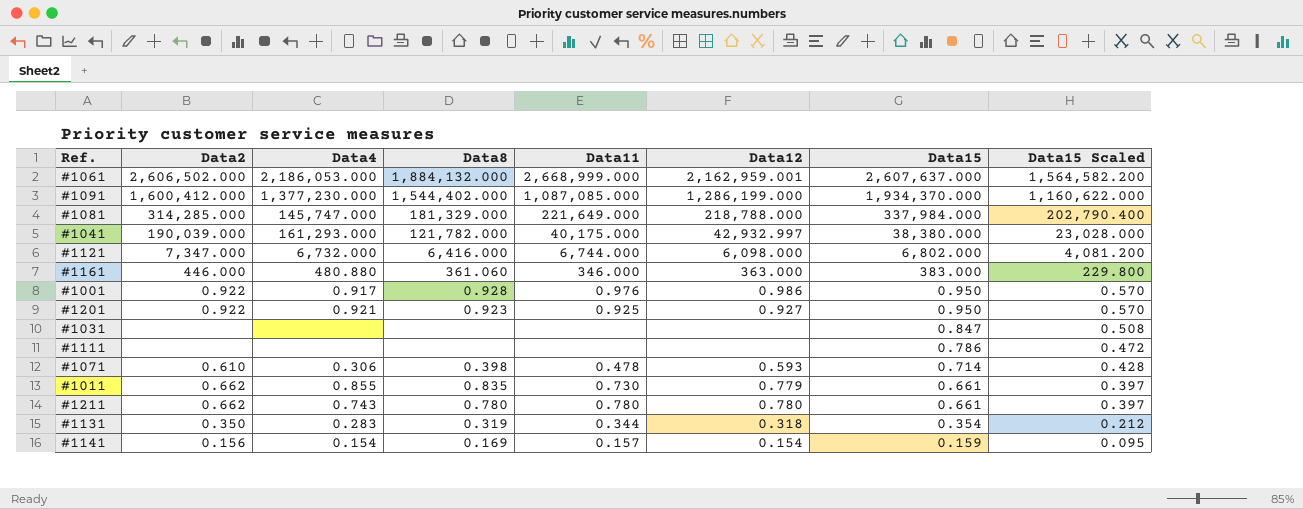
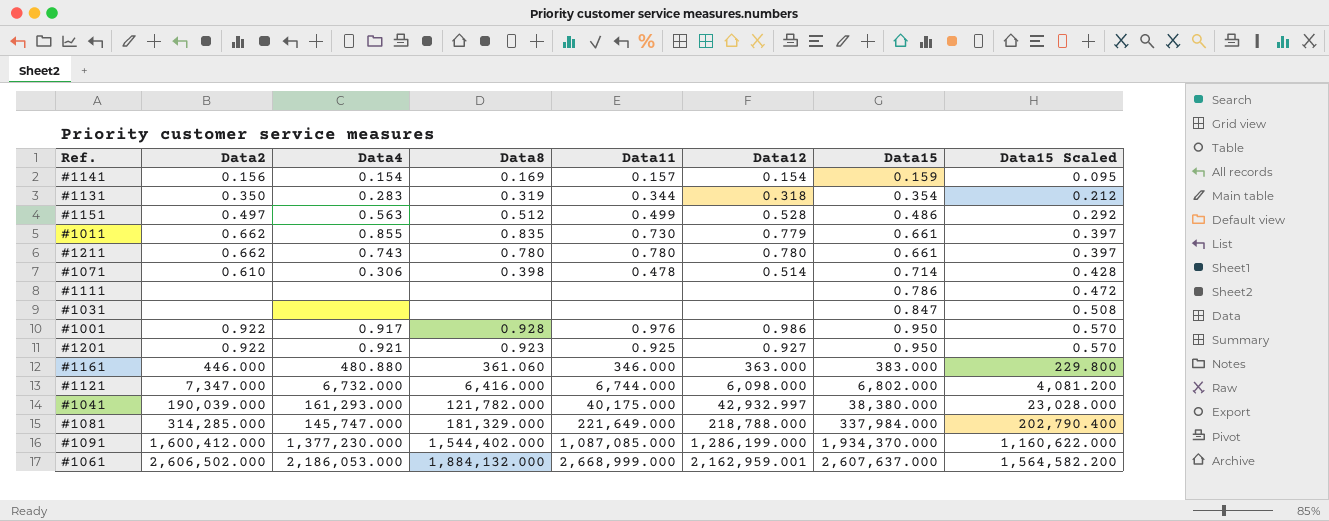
row order: Data15 descending -> Data15 ascending
row #1151: none -> 0.497 | 0.563 | 0.512 | 0.499 | 0.528 | 0.486 | 0.292
#1071 | Data12: 0.593 -> 0.514

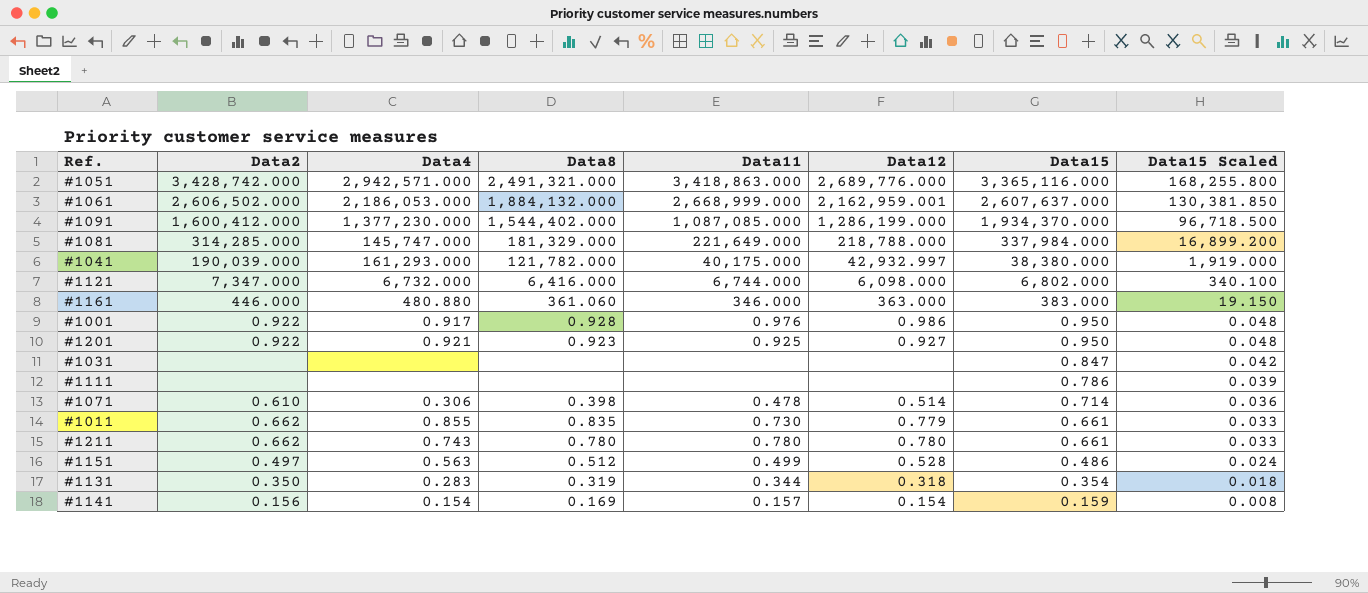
row order: Data15 ascending -> Data15 descending
column Data15 Scaled | formula: [Data15] * 0.6 -> [Data15] * 0.05
row #1051: none -> 3,428,742.000 | 2,942,571.000 | 2,491,321.000 | 3,418,863.000 | 2,689,776.000 | 3,365,116.000 | 168,255.800

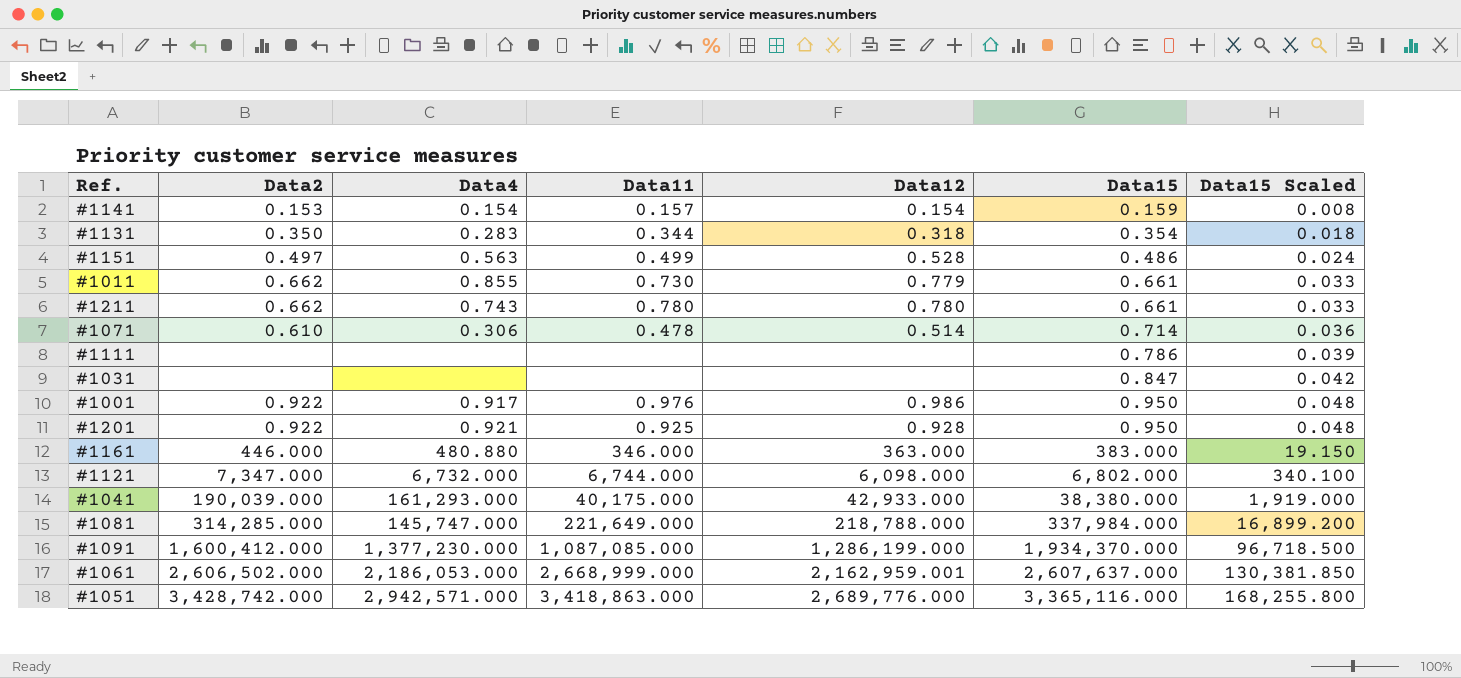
row order: Data15 descending -> Data15 ascending
column Data8 | position: 4 -> none
#1141 | Data2: 0.156 -> 0.153
#1201 | Data12: 0.927 -> 0.928
#1041 | Data12: 42,932.997 -> 42,933.000

